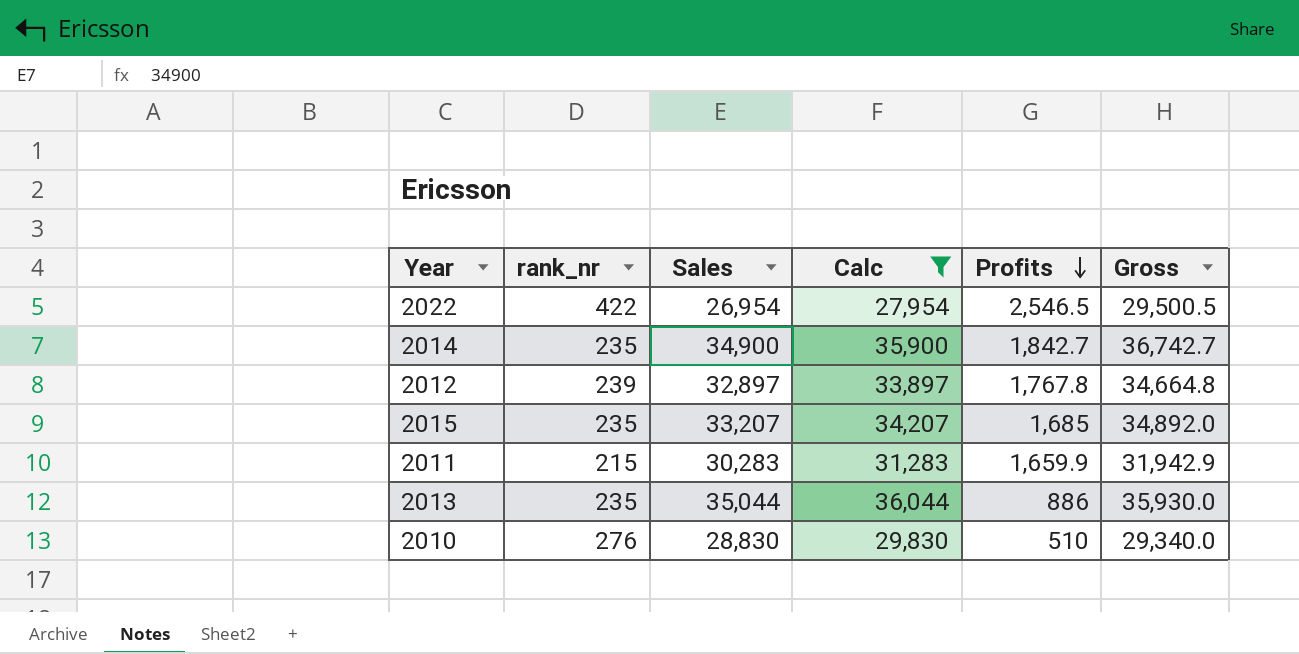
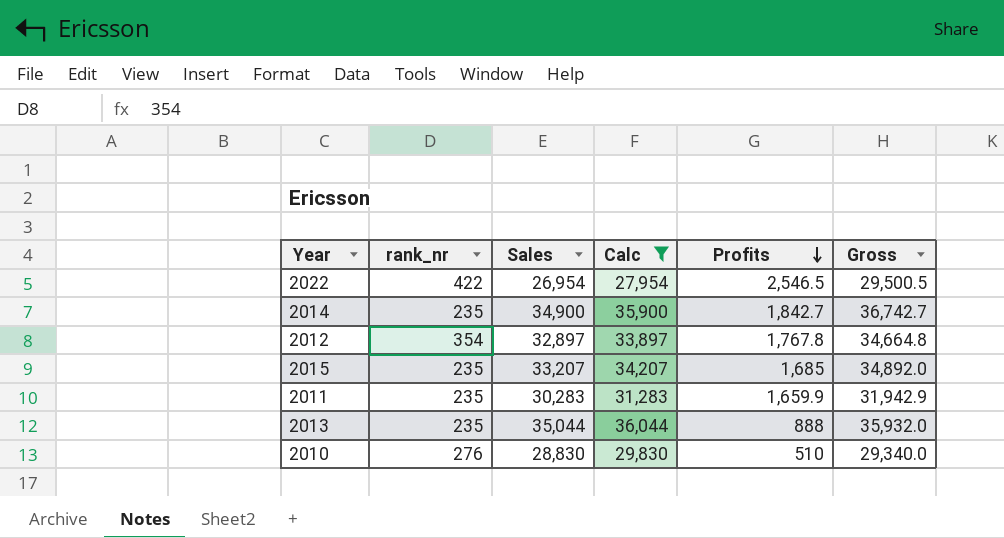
2012 | rank_nr: 239 -> 354
2011 | rank_nr: 215 -> 235
2013 | Profits: 886 -> 888
2013 | Gross: 35,930.0 -> 35,932.0

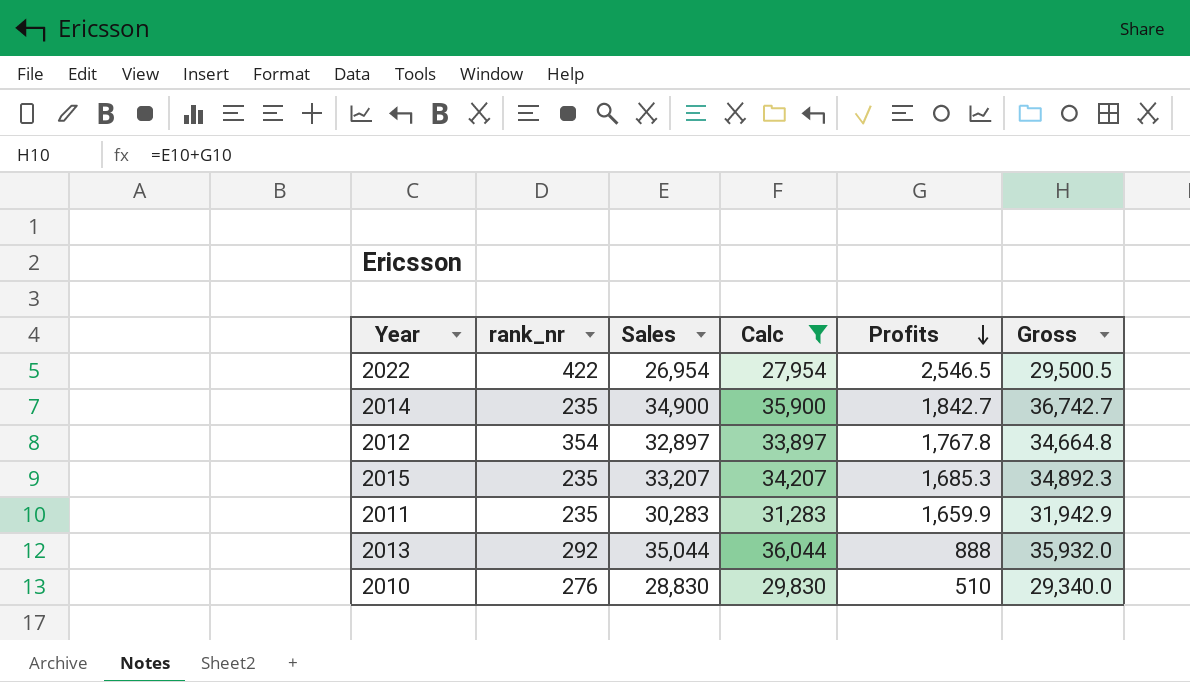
2015 | Profits: 1,685 -> 1,685.3
2015 | Gross: 34,892.0 -> 34,892.3
2013 | rank_nr: 235 -> 292

